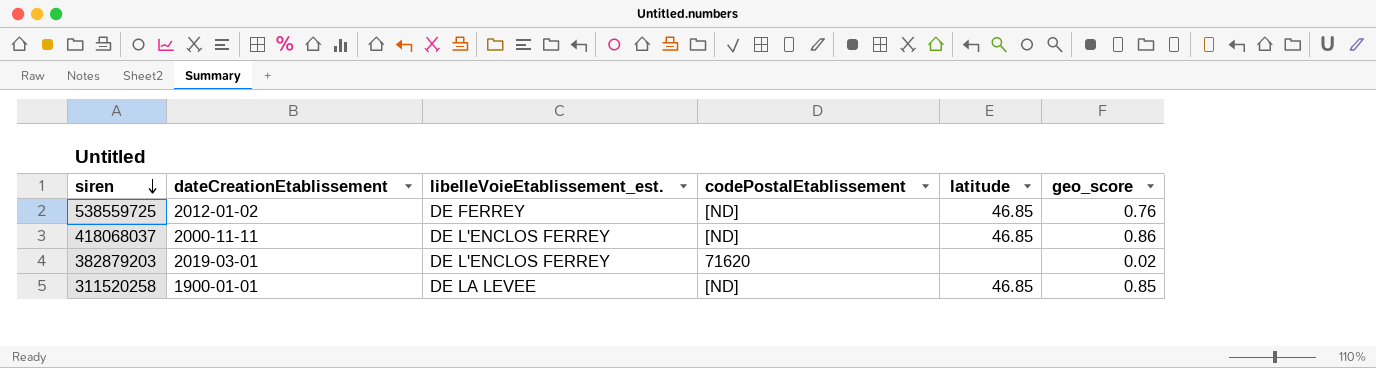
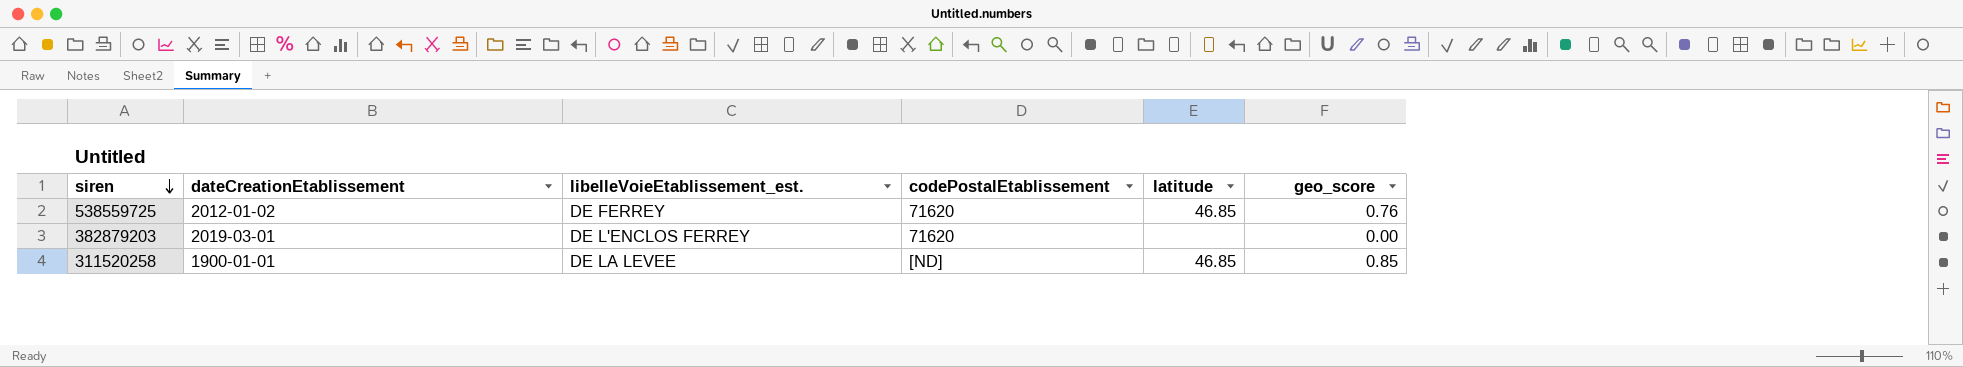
row 418068037: 2000-11-11 | DE L'ENCLOS FERREY | [ND] | 46.85 | 0.86 -> none
538559725 | codePostalEtablissement: [ND] -> 71620
382879203 | geo_score: 0.02 -> 0.00

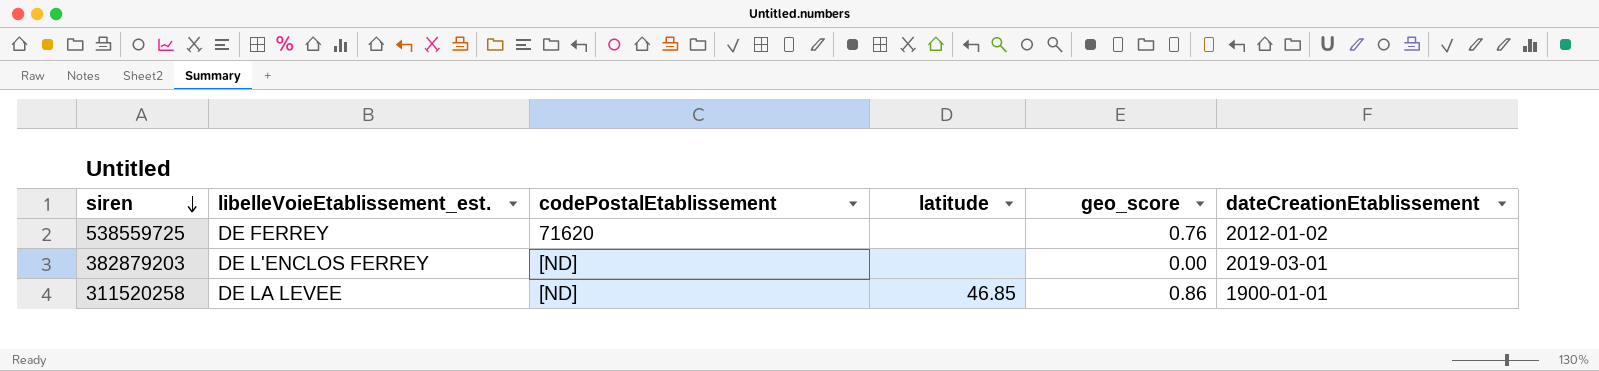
column dateCreationEtablissement | position: 2 -> 6
538559725 | latitude: 46.85 -> none
382879203 | codePostalEtablissement: 71620 -> [ND]
311520258 | geo_score: 0.85 -> 0.86

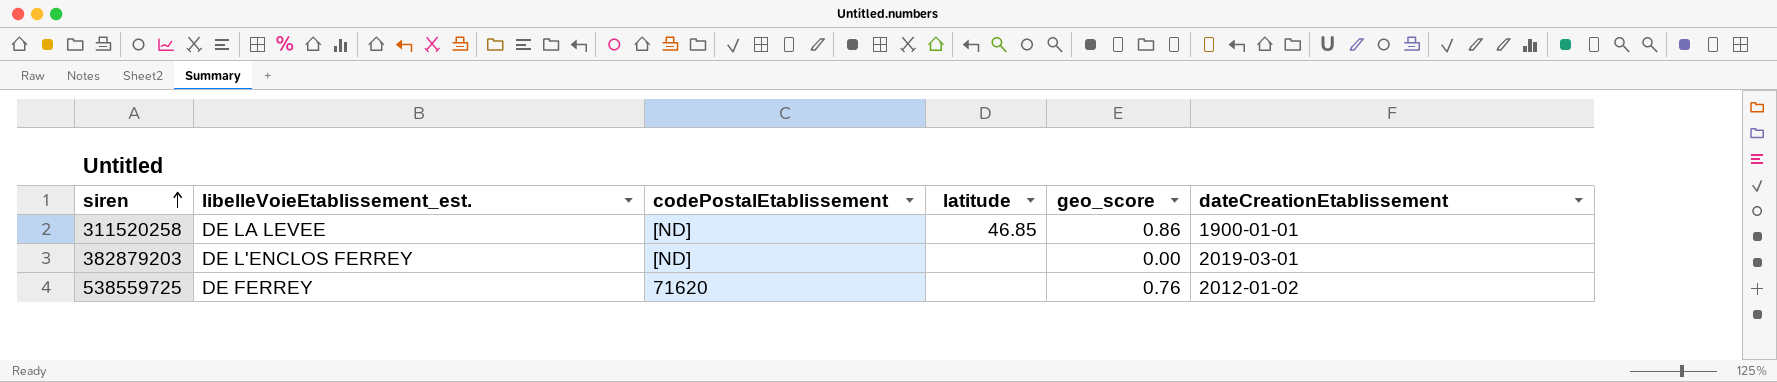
row order: siren descending -> siren ascending

